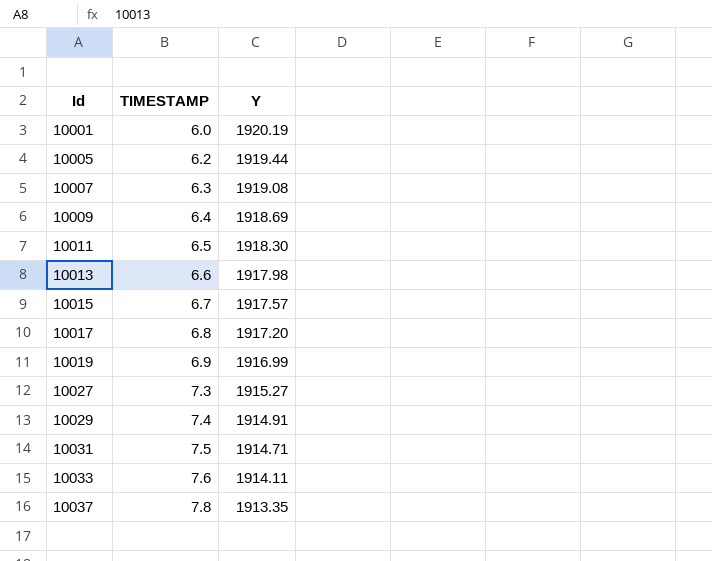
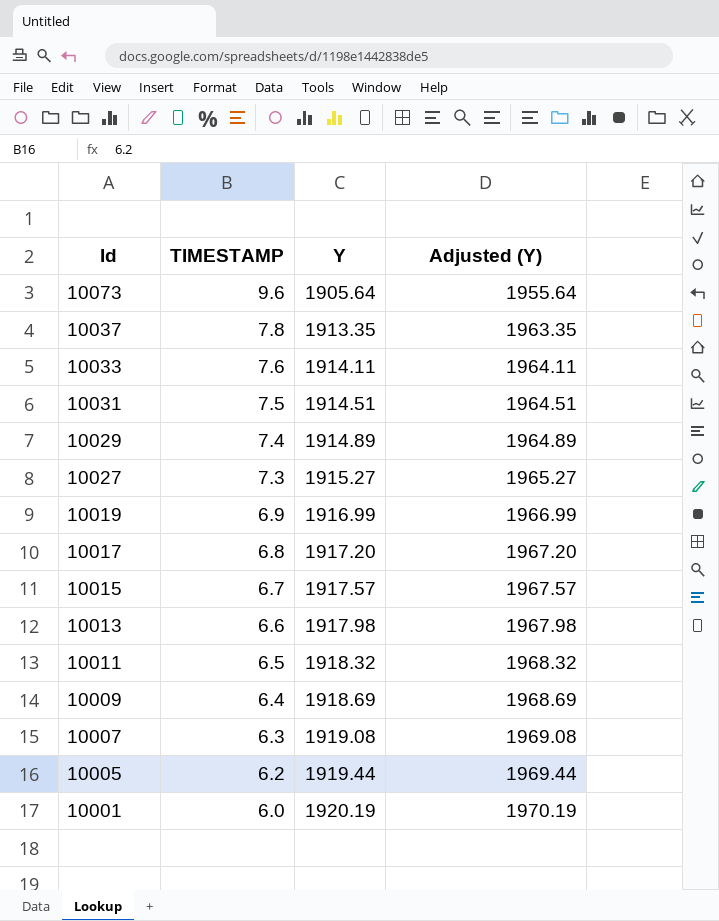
row order: Id ascending -> Id descending
column Adjusted (Y) | formula: none -> [Y] + 50
row 10073: none -> 9.6 | 1905.64 | 1955.64
10031 | Y: 1914.71 -> 1914.51
10029 | Y: 1914.91 -> 1914.89
10011 | Y: 1918.30 -> 1918.32

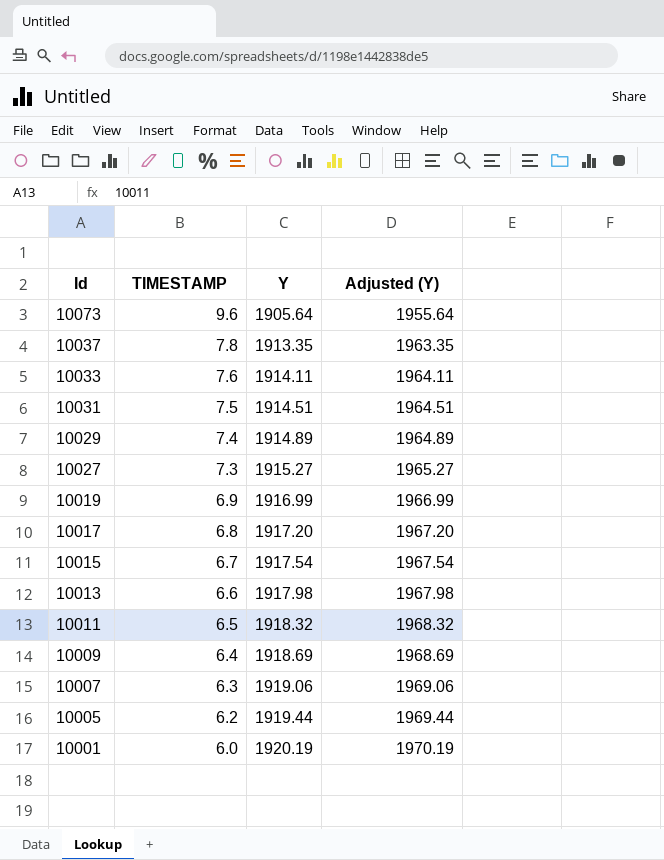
10015 | Y: 1917.57 -> 1917.54
10015 | Adjusted (Y): 1967.57 -> 1967.54
10007 | Y: 1919.08 -> 1919.06
10007 | Adjusted (Y): 1969.08 -> 1969.06

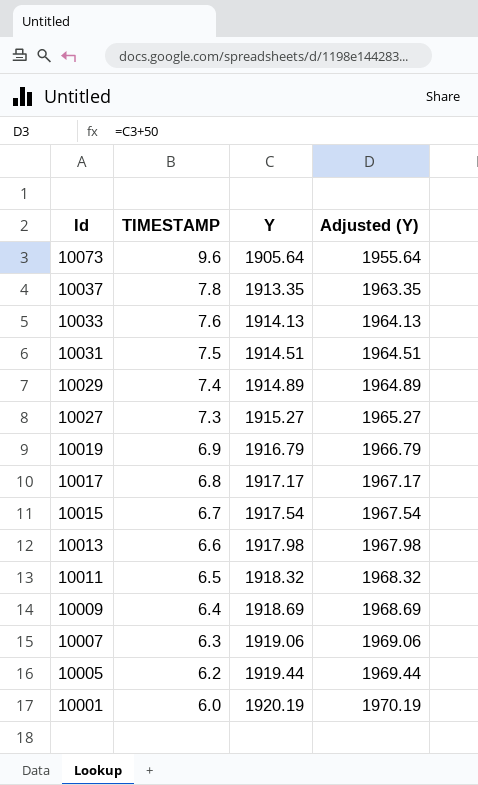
10033 | Y: 1914.11 -> 1914.13
10033 | Adjusted (Y): 1964.11 -> 1964.13
10019 | Y: 1916.99 -> 1916.79
10019 | Adjusted (Y): 1966.99 -> 1966.79
10017 | Y: 1917.20 -> 1917.17
10017 | Adjusted (Y): 1967.20 -> 1967.17

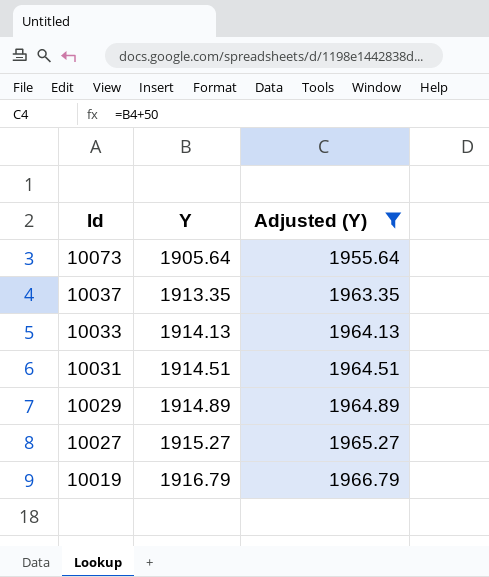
filter: none -> Adjusted (Y) <= 1966.79
column TIMESTAMP | position: 2 -> none

